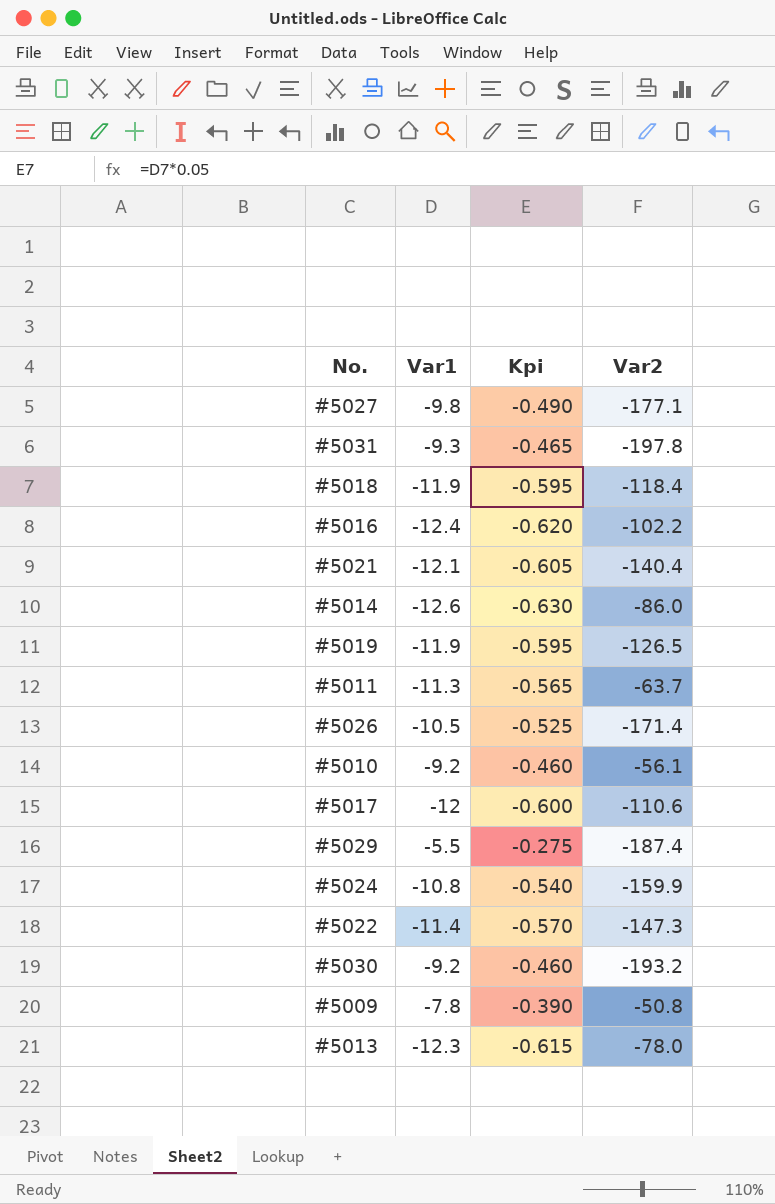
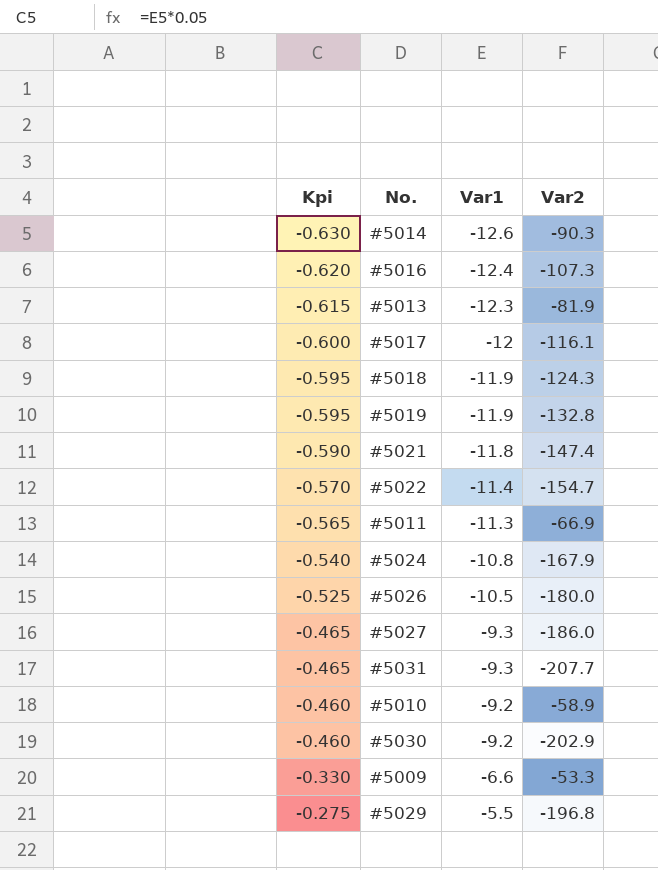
row order: none -> Kpi ascending
column Kpi | position: 3 -> 1
#5014 | Var2: -86.0 -> -90.3
#5016 | Var2: -102.2 -> -107.3
#5013 | Var2: -78.0 -> -81.9
#5017 | Var2: -110.6 -> -116.1
#5018 | Var2: -118.4 -> -124.3
#5019 | Var2: -126.5 -> -132.8
#5021 | Kpi: -0.605 -> -0.590
#5021 | Var1: -12.1 -> -11.8
#5021 | Var2: -140.4 -> -147.4
#5022 | Var2: -147.3 -> -154.7
#5011 | Var2: -63.7 -> -66.9
#5024 | Var2: -159.9 -> -167.9
#5026 | Var2: -171.4 -> -180.0
#5027 | Kpi: -0.490 -> -0.465
#5027 | Var1: -9.8 -> -9.3
#5027 | Var2: -177.1 -> -186.0
#5031 | Var2: -197.8 -> -207.7
#5010 | Var2: -56.1 -> -58.9
#5030 | Var2: -193.2 -> -202.9
#5009 | Kpi: -0.390 -> -0.330
#5009 | Var1: -7.8 -> -6.6
#5009 | Var2: -50.8 -> -53.3
#5029 | Var2: -187.4 -> -196.8

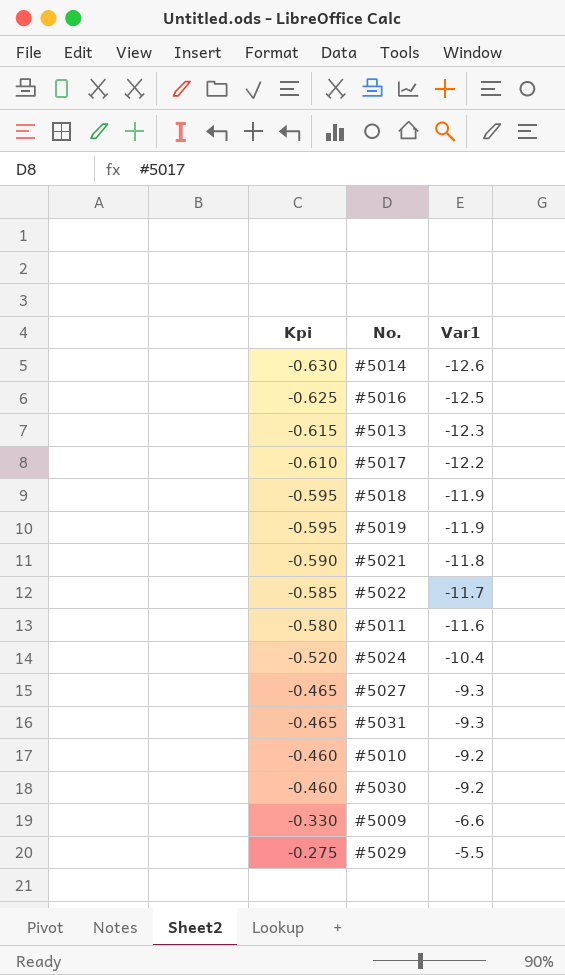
column Var2 | position: 4 -> none
row #5026: -0.525 | -10.5 | -180.0 -> none
#5016 | Kpi: -0.620 -> -0.625
#5016 | Var1: -12.4 -> -12.5
#5017 | Kpi: -0.600 -> -0.610
#5017 | Var1: -12 -> -12.2
#5022 | Kpi: -0.570 -> -0.585
#5022 | Var1: -11.4 -> -11.7
#5011 | Kpi: -0.565 -> -0.580
#5011 | Var1: -11.3 -> -11.6
#5024 | Kpi: -0.540 -> -0.520
#5024 | Var1: -10.8 -> -10.4

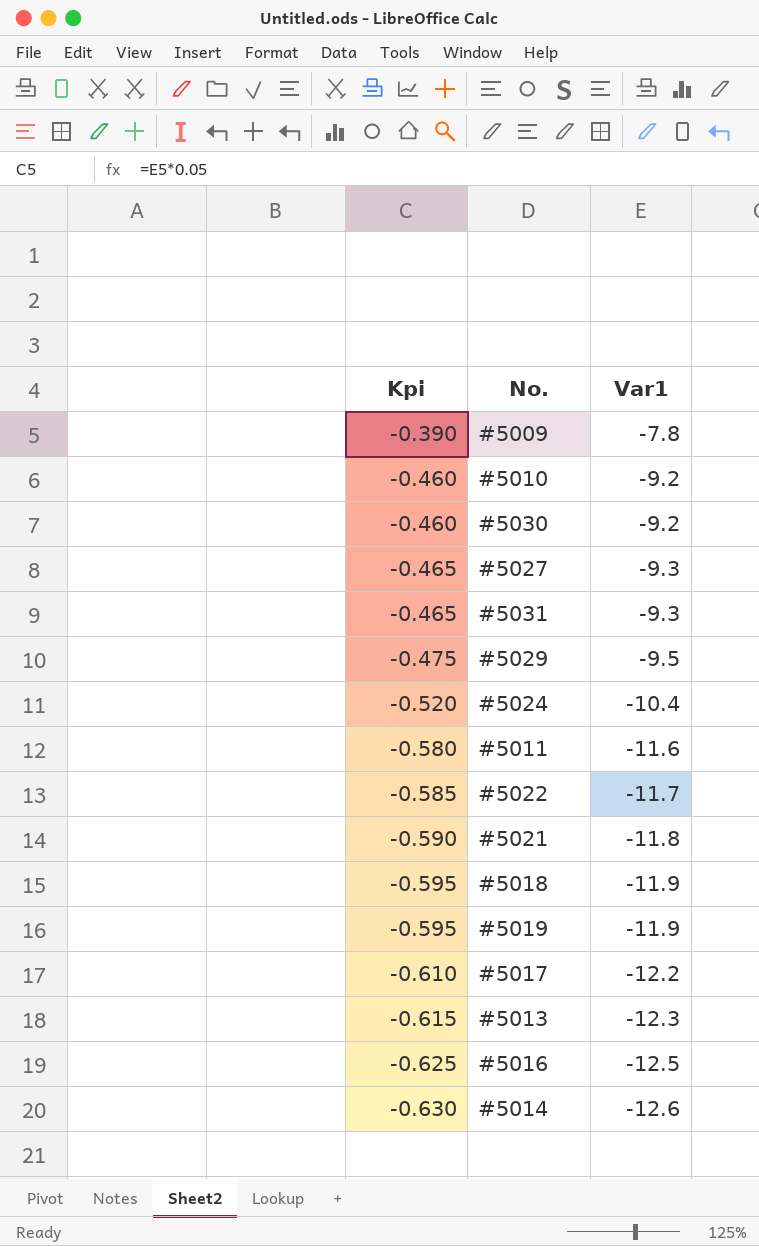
row order: Kpi ascending -> Kpi descending
#5009 | Kpi: -0.330 -> -0.390
#5009 | Var1: -6.6 -> -7.8
#5029 | Kpi: -0.275 -> -0.475
#5029 | Var1: -5.5 -> -9.5

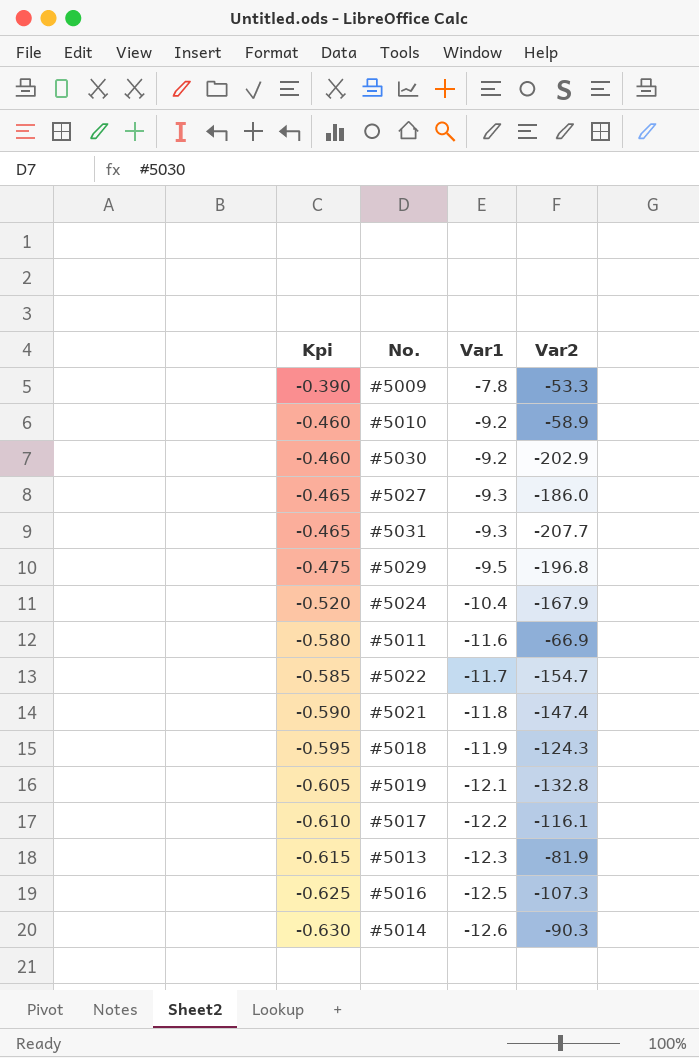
column Var2 | position: none -> 4
#5019 | Kpi: -0.595 -> -0.605
#5019 | Var1: -11.9 -> -12.1

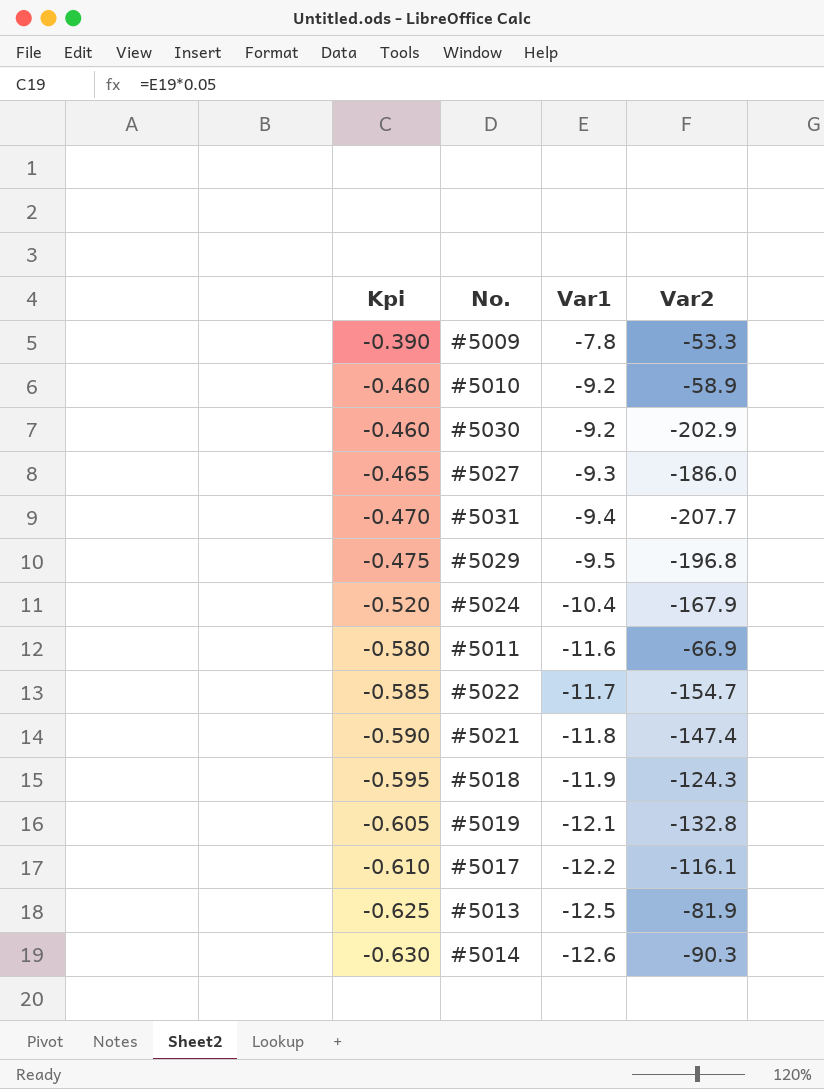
row #5016: -0.625 | -12.5 | -107.3 -> none
#5031 | Kpi: -0.465 -> -0.470
#5031 | Var1: -9.3 -> -9.4
#5013 | Kpi: -0.615 -> -0.625
#5013 | Var1: -12.3 -> -12.5

